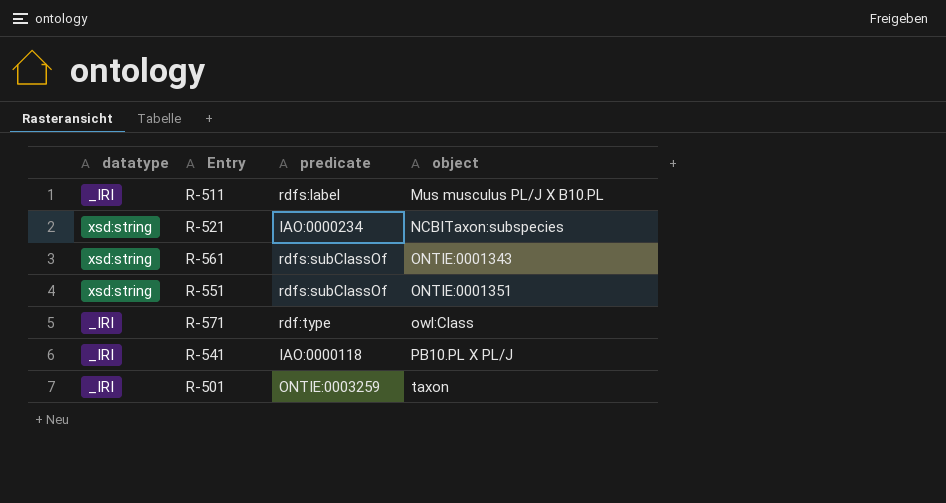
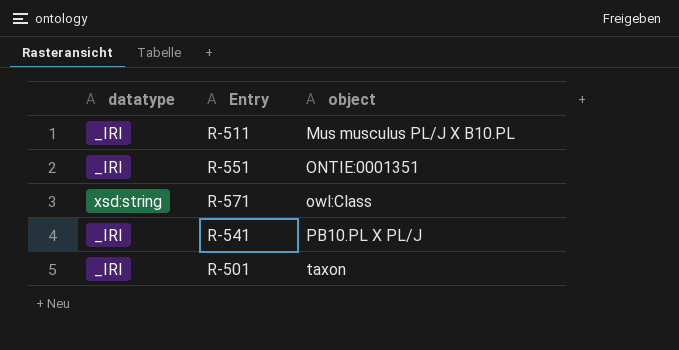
column predicate | position: 3 -> none
row R-521: xsd:string | IAO:0000234 | NCBITaxon:subspecies -> none
row R-561: xsd:string | rdfs:subClassOf | ONTIE:0001343 -> none
R-551 | datatype: xsd:string -> _IRI
R-571 | datatype: _IRI -> xsd:string

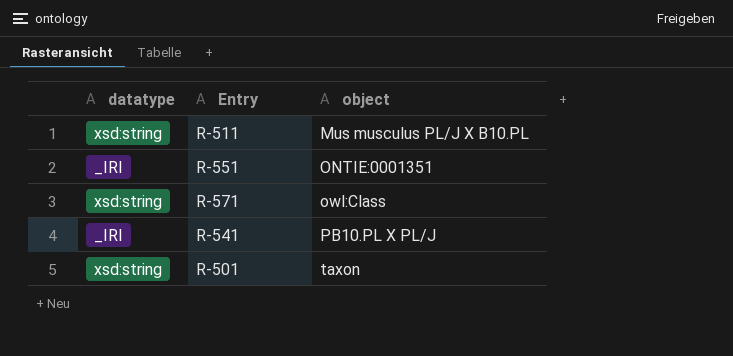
R-511 | datatype: _IRI -> xsd:string
R-501 | datatype: _IRI -> xsd:string

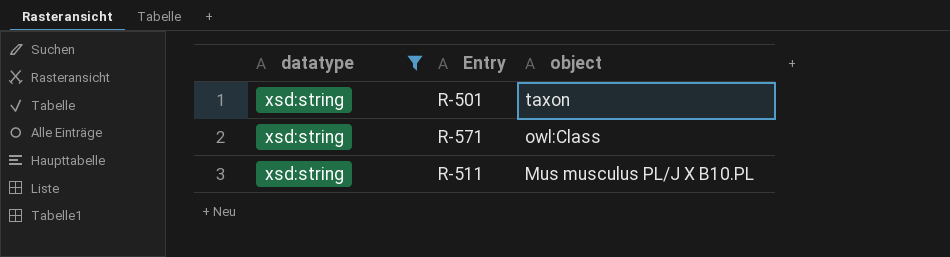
filter: none -> datatype = xsd:string
row order: object ascending -> object descending

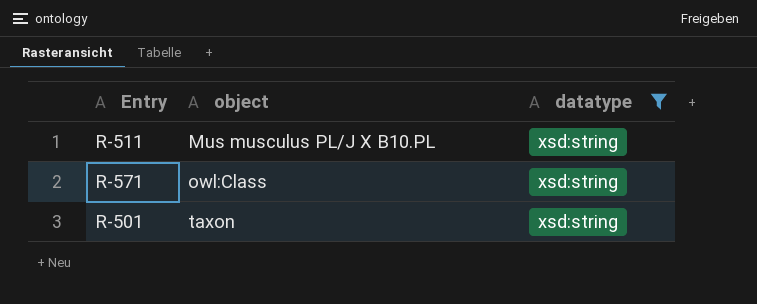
row order: object descending -> object ascending
column datatype | position: 1 -> 3

